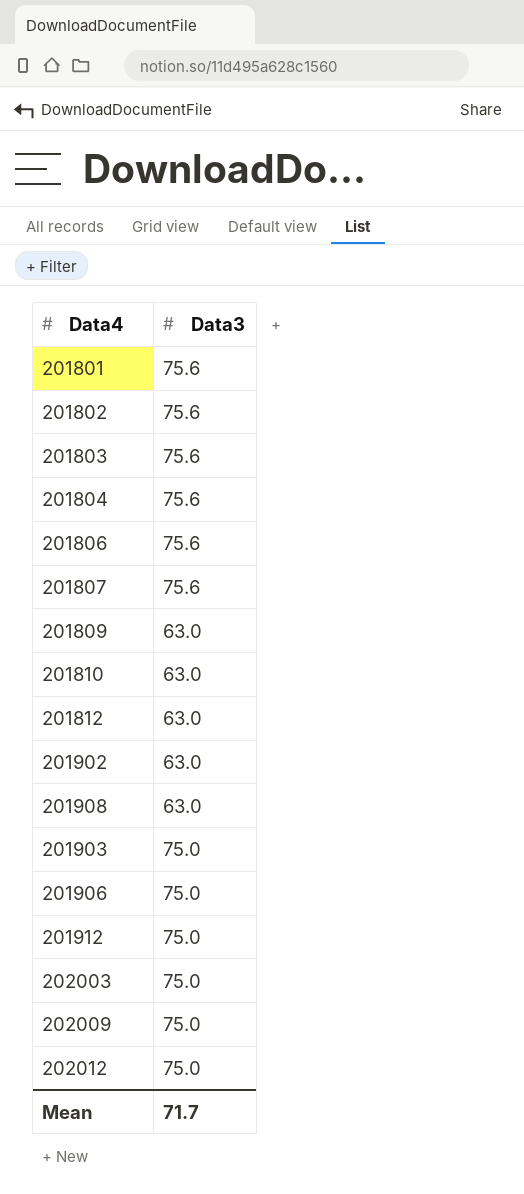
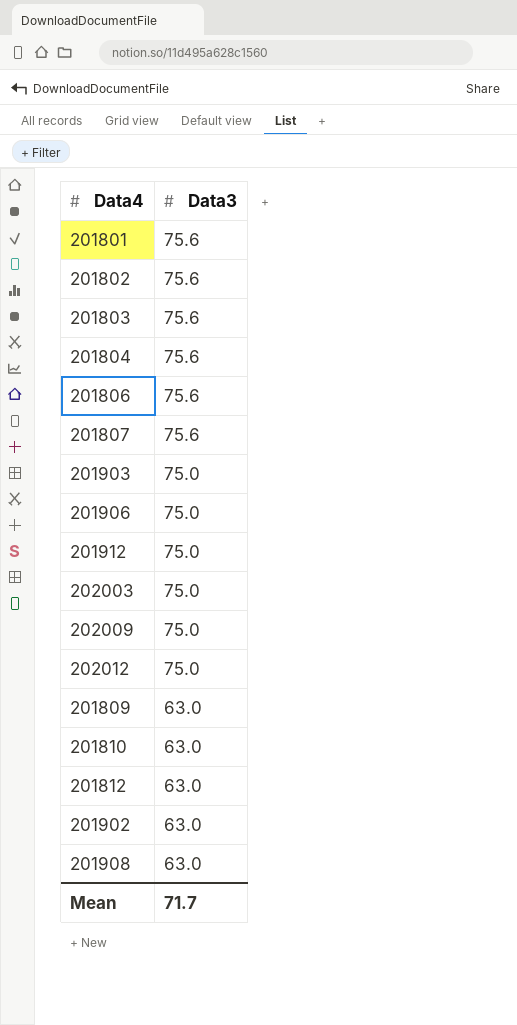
row order: none -> Data3 descending

